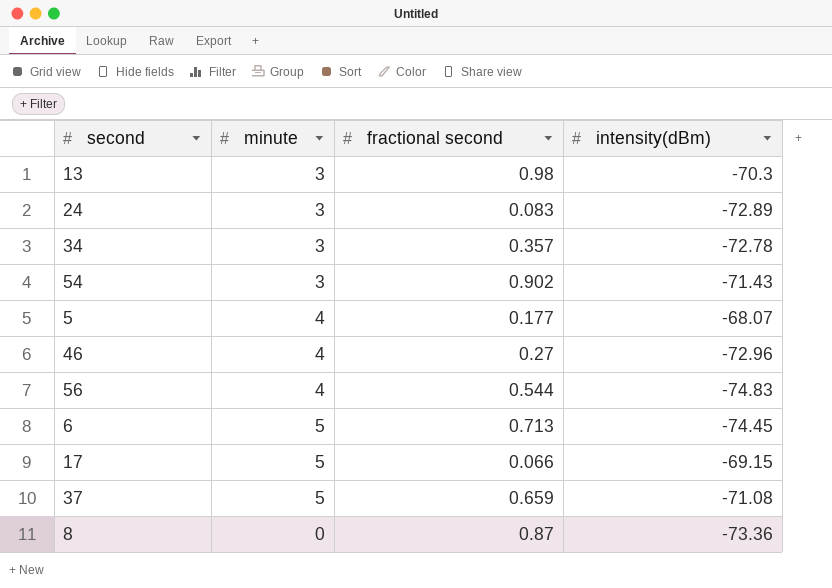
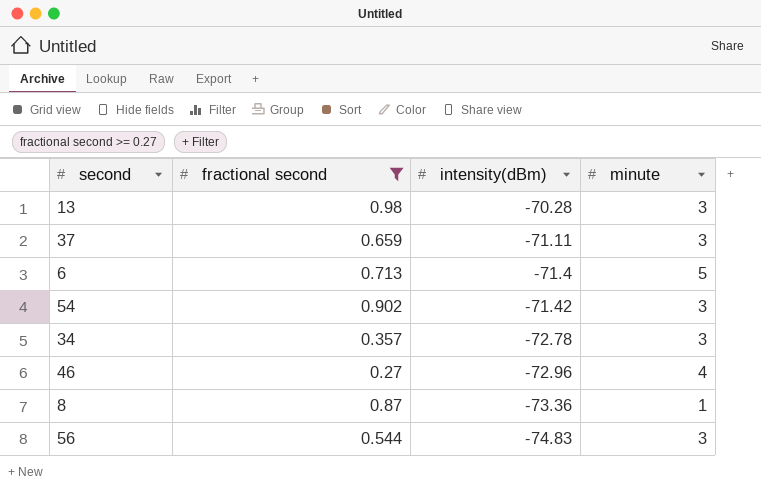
filter: none -> fractional second >= 0.27
row order: none -> intensity(dBm) descending
column minute | position: 2 -> 4
13 | intensity(dBm): -70.3 -> -70.28
37 | intensity(dBm): -71.08 -> -71.11
37 | minute: 5 -> 3
6 | intensity(dBm): -74.45 -> -71.4
54 | intensity(dBm): -71.43 -> -71.42
8 | minute: 0 -> 1
56 | minute: 4 -> 3

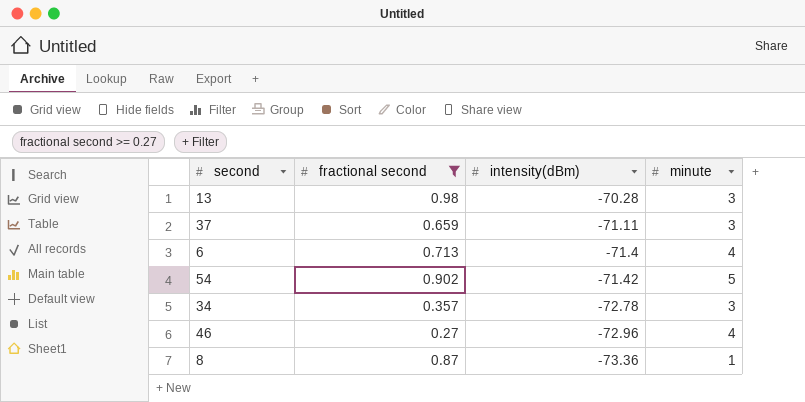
row 56: 0.544 | -74.83 | 3 -> none
6 | minute: 5 -> 4
54 | minute: 3 -> 5

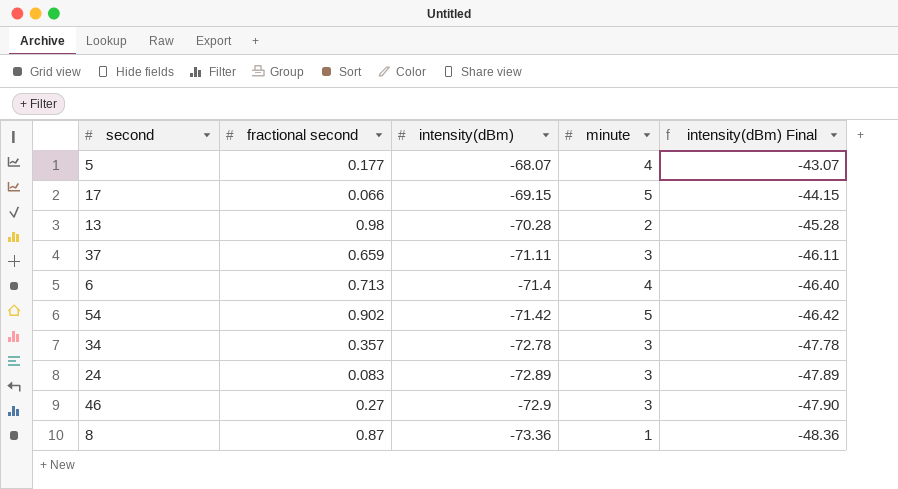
filter: fractional second >= 0.27 -> none
column intensity(dBm) Final | formula: none -> [intensity(dBm)] + 25
13 | minute: 3 -> 2
46 | intensity(dBm): -72.96 -> -72.9
46 | minute: 4 -> 3

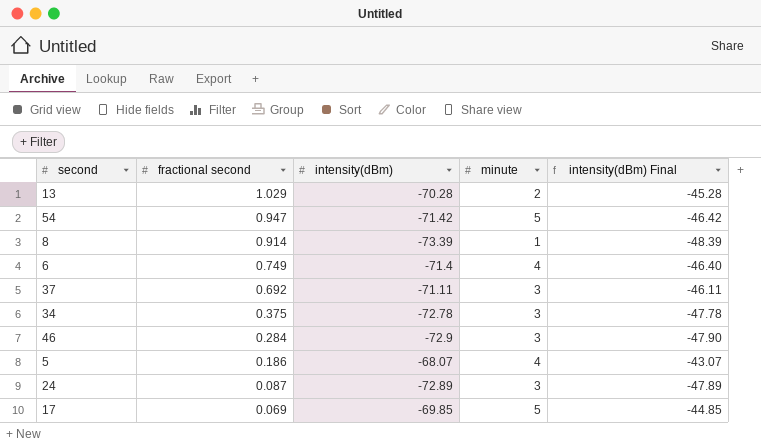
row order: intensity(dBm) descending -> fractional second descending
13 | fractional second: 0.98 -> 1.029
54 | fractional second: 0.902 -> 0.947
8 | fractional second: 0.87 -> 0.914
8 | intensity(dBm): -73.36 -> -73.39
8 | intensity(dBm) Final: -48.36 -> -48.39
6 | fractional second: 0.713 -> 0.749
37 | fractional second: 0.659 -> 0.692
34 | fractional second: 0.357 -> 0.375
46 | fractional second: 0.27 -> 0.284
5 | fractional second: 0.177 -> 0.186
24 | fractional second: 0.083 -> 0.087
17 | fractional second: 0.066 -> 0.069
17 | intensity(dBm): -69.15 -> -69.85
17 | intensity(dBm) Final: -44.15 -> -44.85

